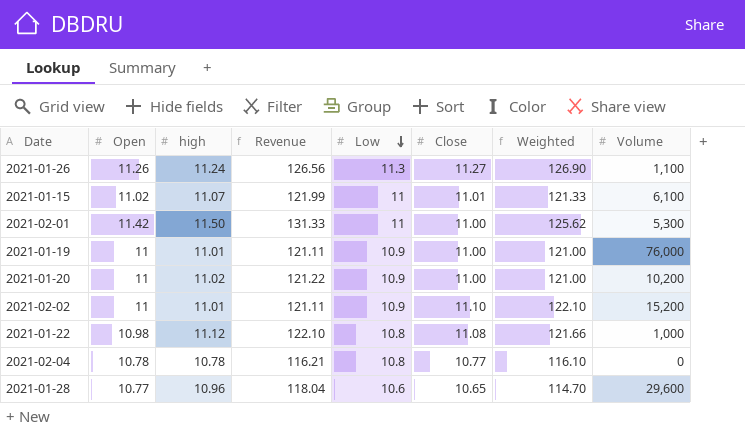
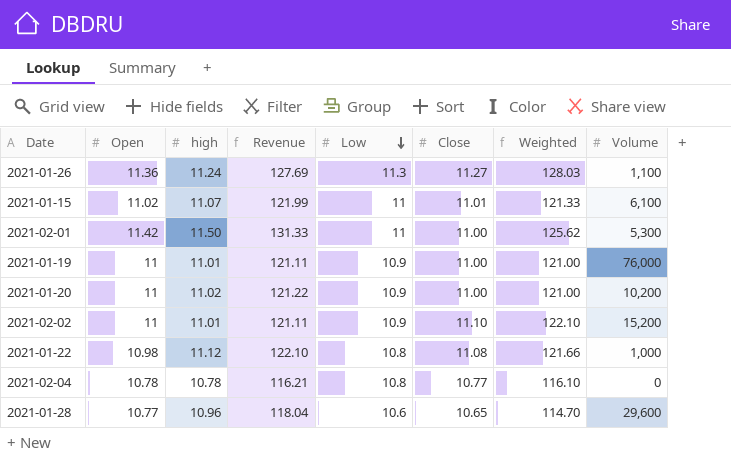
2021-01-26 | Open: 11.26 -> 11.36
2021-01-26 | Revenue: 126.56 -> 127.69
2021-01-26 | Weighted: 126.90 -> 128.03

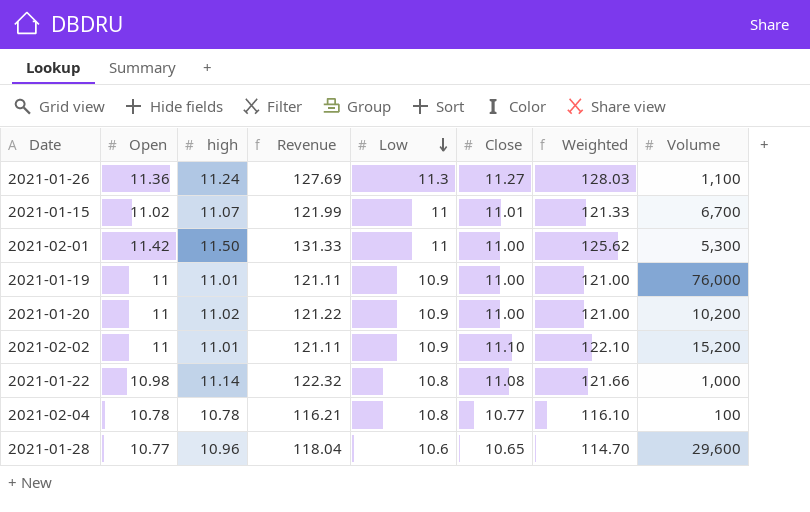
2021-01-15 | Volume: 6,100 -> 6,700
2021-01-22 | high: 11.12 -> 11.14
2021-01-22 | Revenue: 122.10 -> 122.32
2021-02-04 | Volume: 0 -> 100

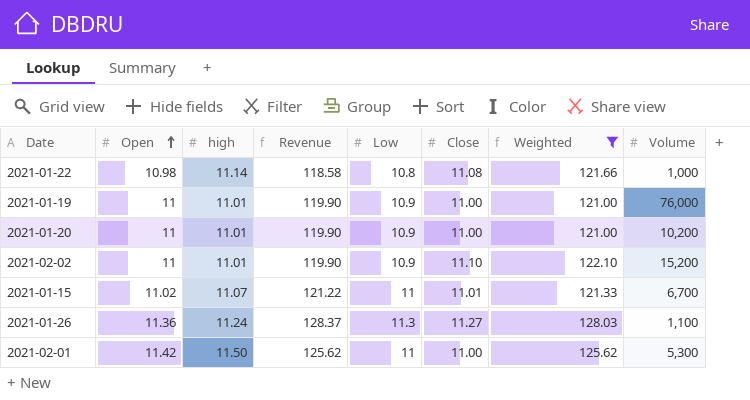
filter: none -> Weighted >= 121.00
row order: Low descending -> Open ascending
column Revenue | formula: [Open] * [high] -> [Open] * [Low]
2021-01-20 | high: 11.02 -> 11.01

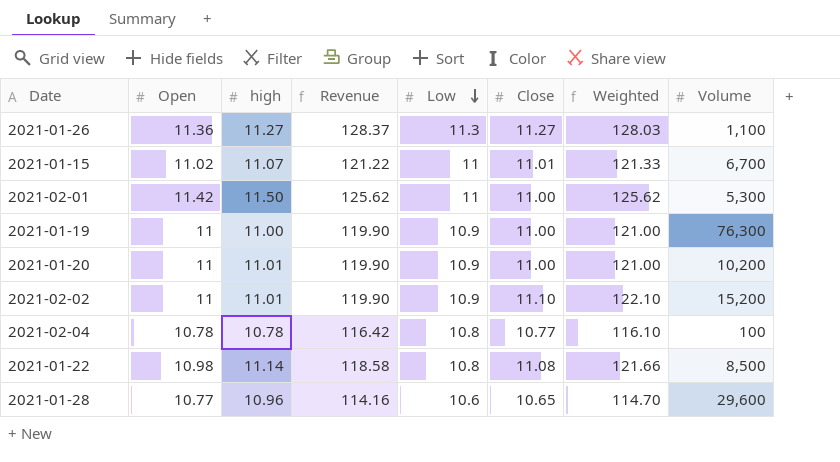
filter: Weighted >= 121.00 -> none
row order: Open ascending -> Low descending
2021-01-26 | high: 11.24 -> 11.27
2021-01-19 | high: 11.01 -> 11.00
2021-01-19 | Volume: 76,000 -> 76,300
2021-01-22 | Volume: 1,000 -> 8,500

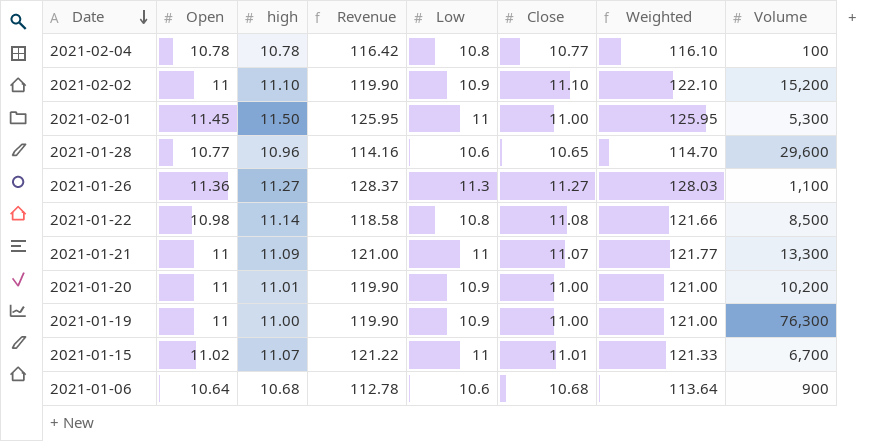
row order: Low descending -> Date descending
2021-02-02 | high: 11.01 -> 11.10
2021-02-01 | Open: 11.42 -> 11.45
2021-02-01 | Revenue: 125.62 -> 125.95
2021-02-01 | Weighted: 125.62 -> 125.95
row 2021-01-21: none -> 11 | 11.09 | 121.00 | 11 | 11.07 | 121.77 | 13,300
row 2021-01-06: none -> 10.64 | 10.68 | 112.78 | 10.6 | 10.68 | 113.64 | 900

